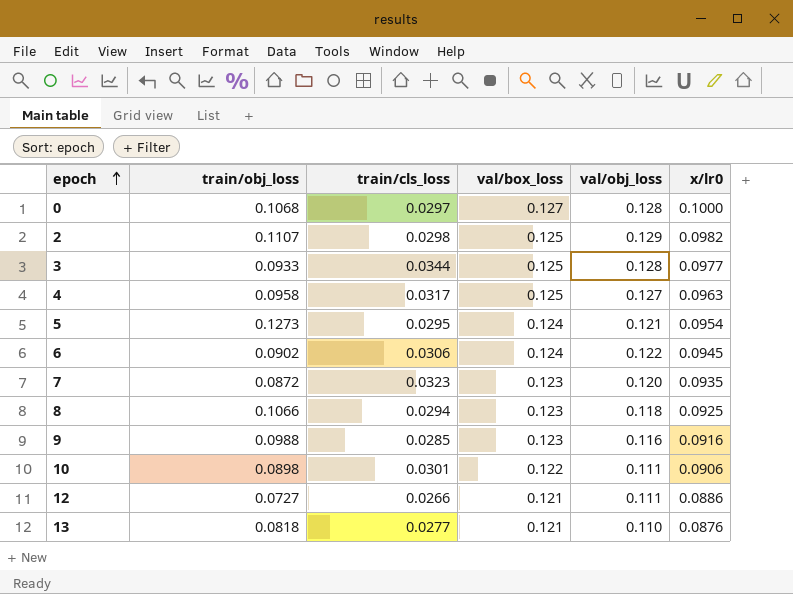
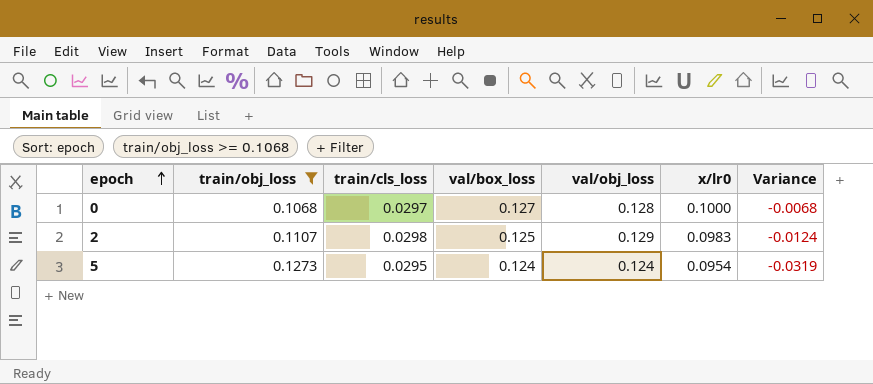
filter: none -> train/obj_loss >= 0.1068
column Variance | formula: none -> [x/lr0] - [train/obj_loss]
2 | x/lr0: 0.0982 -> 0.0983
5 | val/obj_loss: 0.121 -> 0.124

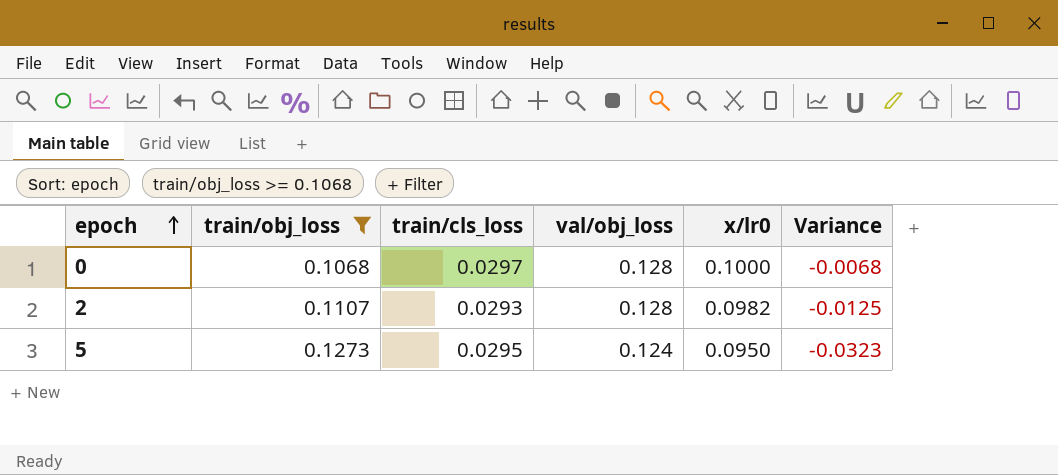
column val/box_loss | position: 4 -> none
2 | train/cls_loss: 0.0298 -> 0.0293
2 | val/obj_loss: 0.129 -> 0.128
2 | x/lr0: 0.0983 -> 0.0982
2 | Variance: -0.0124 -> -0.0125
5 | x/lr0: 0.0954 -> 0.0950
5 | Variance: -0.0319 -> -0.0323

